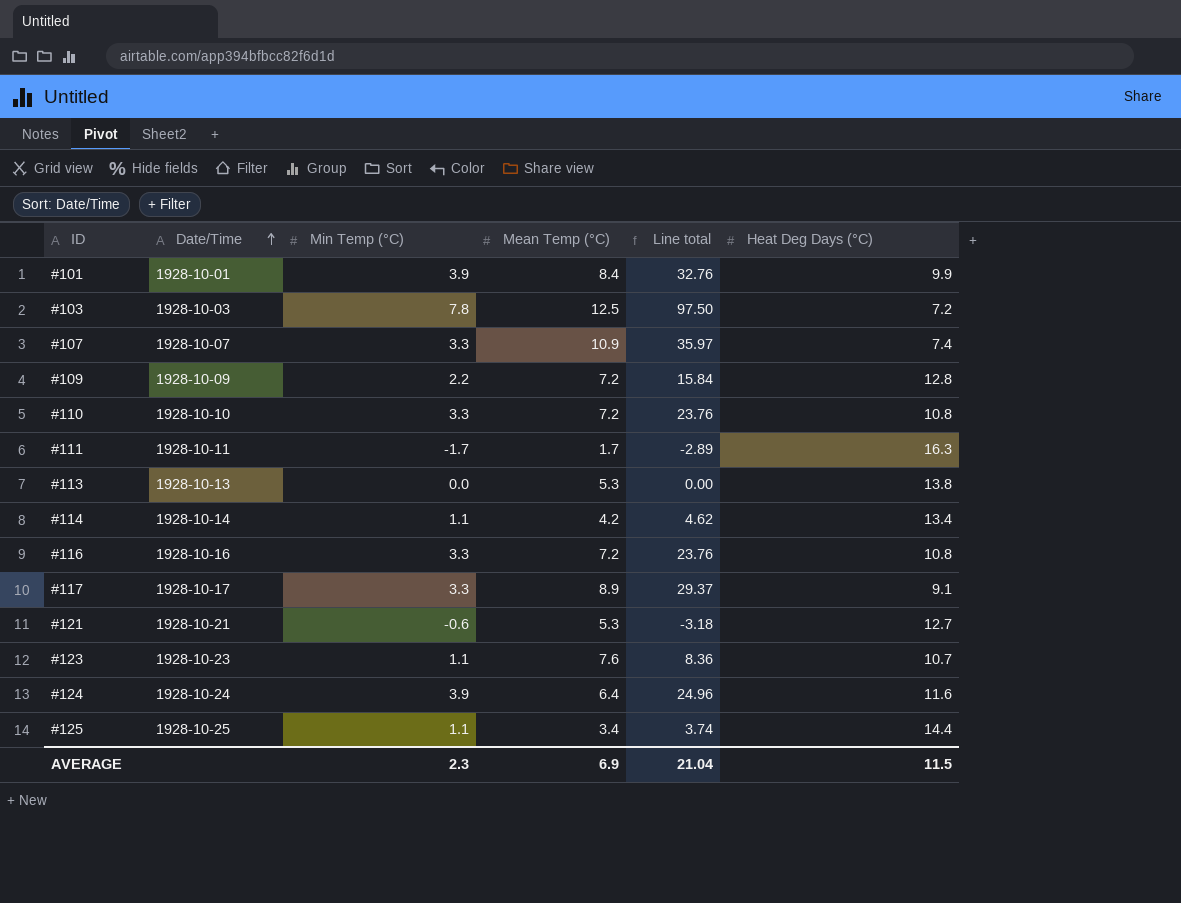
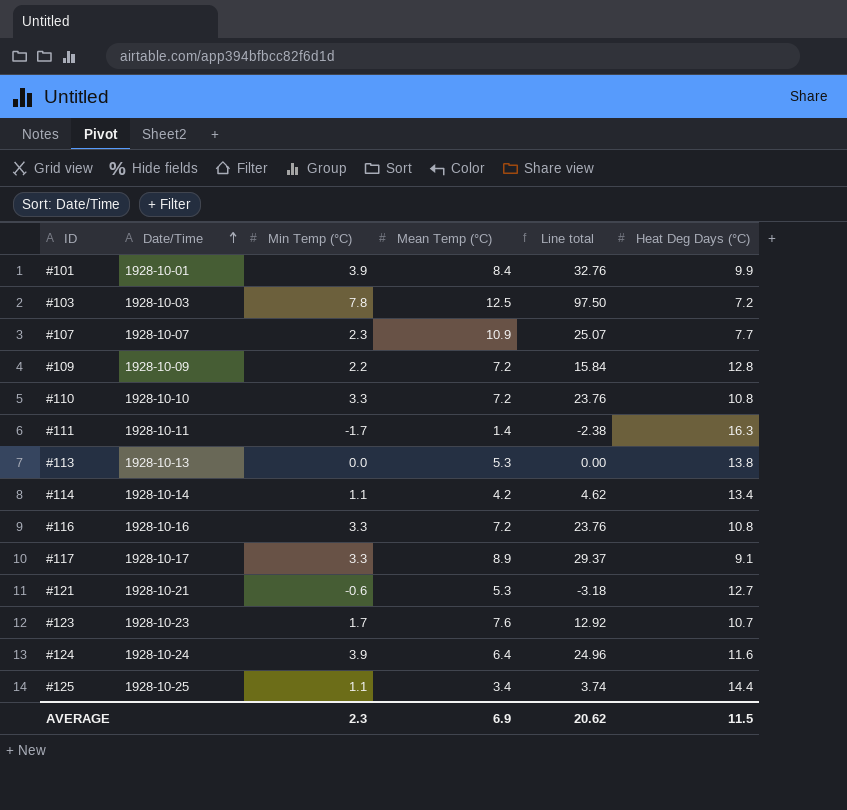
#107 | Min Temp (°C): 3.3 -> 2.3
#107 | Line total: 35.97 -> 25.07
#107 | Heat Deg Days (°C): 7.4 -> 7.7
#111 | Mean Temp (°C): 1.7 -> 1.4
#111 | Line total: -2.89 -> -2.38
#123 | Min Temp (°C): 1.1 -> 1.7
#123 | Line total: 8.36 -> 12.92
AVERAGE | Line total: 21.04 -> 20.62

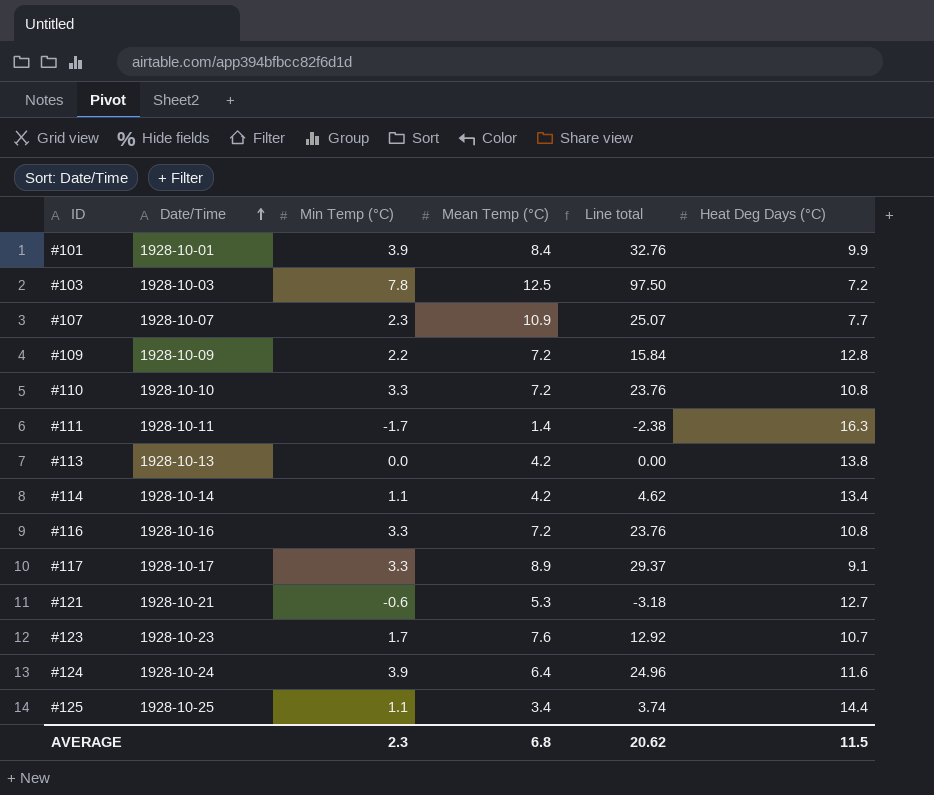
#113 | Mean Temp (°C): 5.3 -> 4.2
AVERAGE | Mean Temp (°C): 6.9 -> 6.8

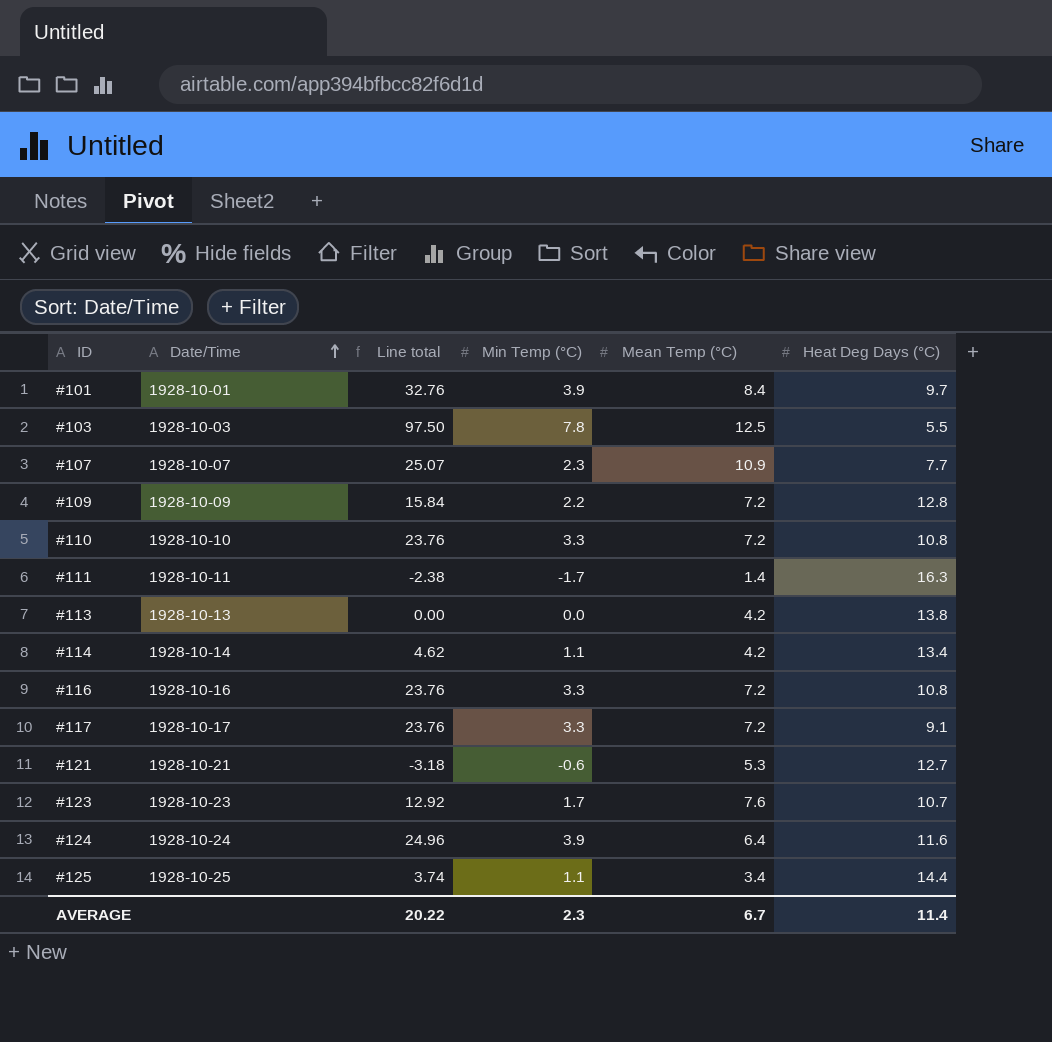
column Line total | position: 5 -> 3
#101 | Heat Deg Days (°C): 9.9 -> 9.7
#103 | Heat Deg Days (°C): 7.2 -> 5.5
#117 | Line total: 29.37 -> 23.76
#117 | Mean Temp (°C): 8.9 -> 7.2
AVERAGE | Line total: 20.62 -> 20.22
AVERAGE | Mean Temp (°C): 6.8 -> 6.7
AVERAGE | Heat Deg Days (°C): 11.5 -> 11.4

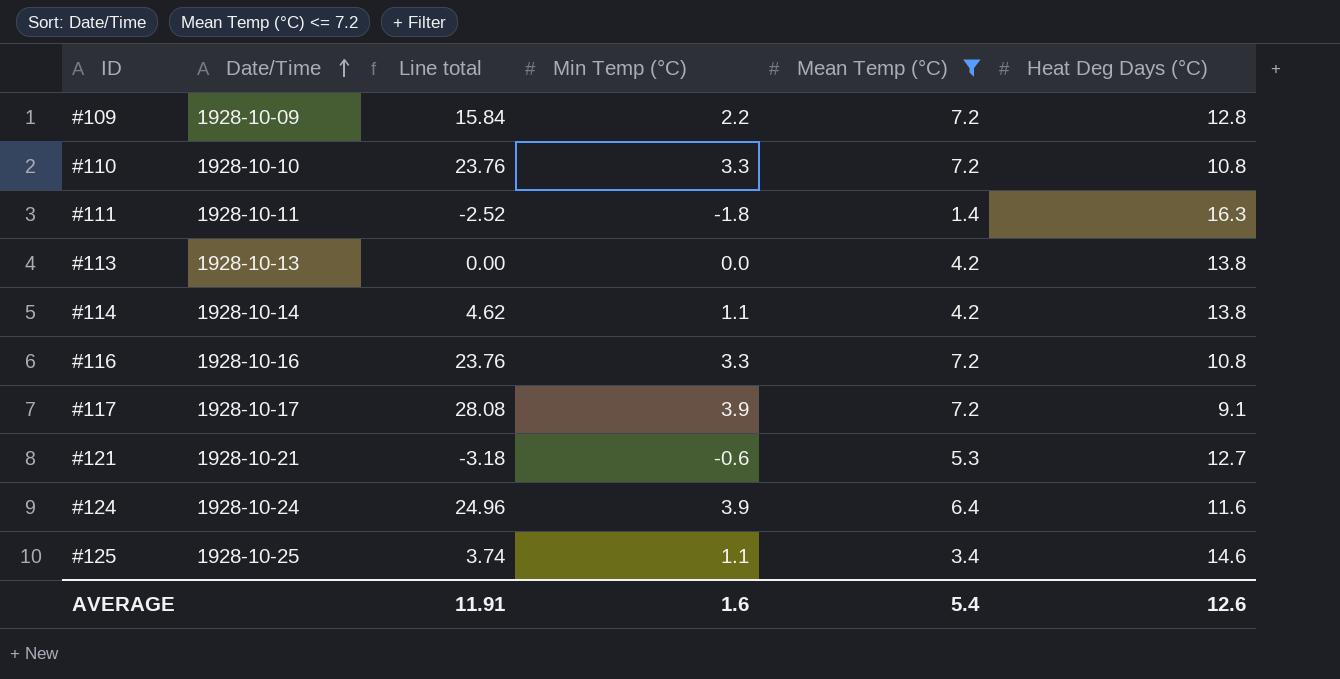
filter: none -> Mean Temp (°C) <= 7.2
#111 | Line total: -2.38 -> -2.52
#111 | Min Temp (°C): -1.7 -> -1.8
#114 | Heat Deg Days (°C): 13.4 -> 13.8
#117 | Line total: 23.76 -> 28.08
#117 | Min Temp (°C): 3.3 -> 3.9
#125 | Heat Deg Days (°C): 14.4 -> 14.6
AVERAGE | Line total: 20.22 -> 11.91
AVERAGE | Min Temp (°C): 2.3 -> 1.6
AVERAGE | Mean Temp (°C): 6.7 -> 5.4
AVERAGE | Heat Deg Days (°C): 11.4 -> 12.6

